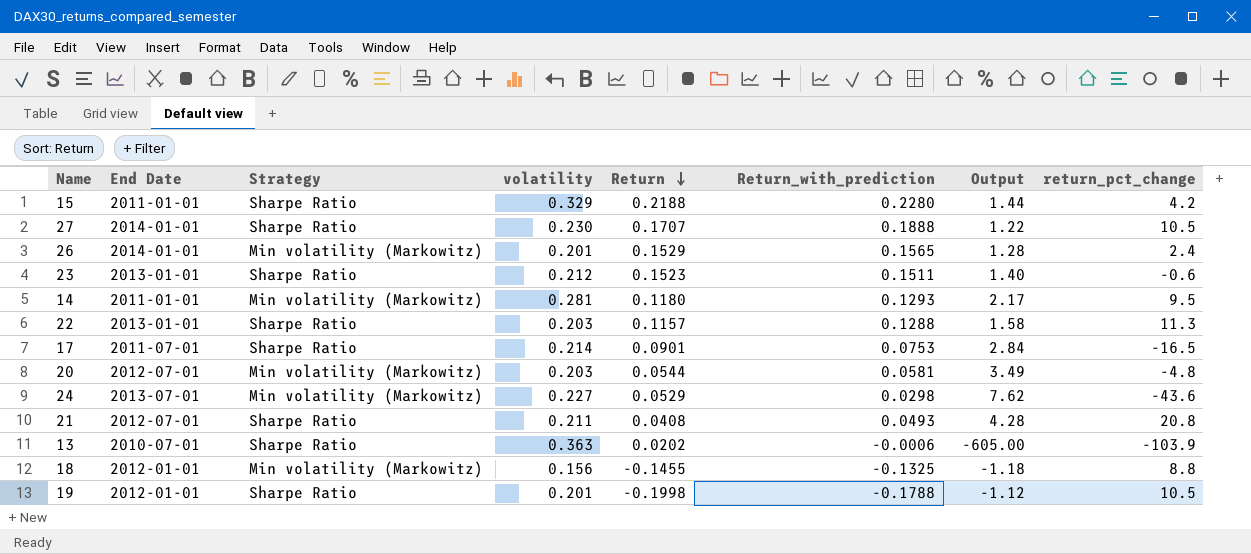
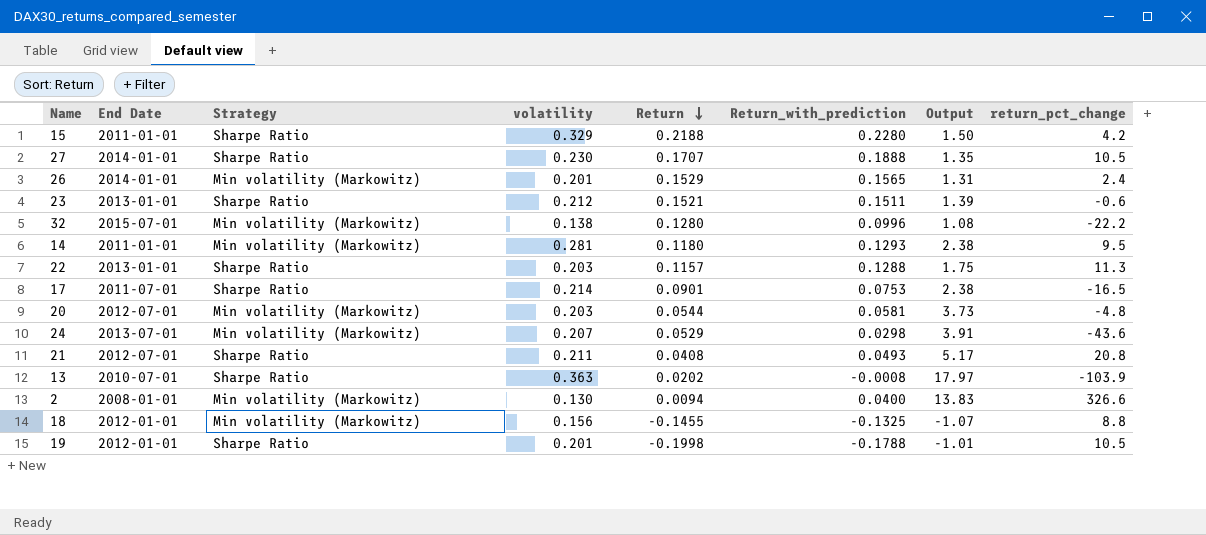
column Output | formula: [volatility] / [Return_with_prediction] -> [volatility] / [Return]
23 | Return: 0.1523 -> 0.1521
row 32: none -> 2015-07-01 | Min volatility (Markowitz) | 0.138 | 0.1280 | 0.0996 | 1.08 | -22.2
24 | volatility: 0.227 -> 0.207
13 | Return_with_prediction: -0.0006 -> -0.0008
row 2: none -> 2008-01-01 | Min volatility (Markowitz) | 0.130 | 0.0094 | 0.0400 | 13.83 | 326.6

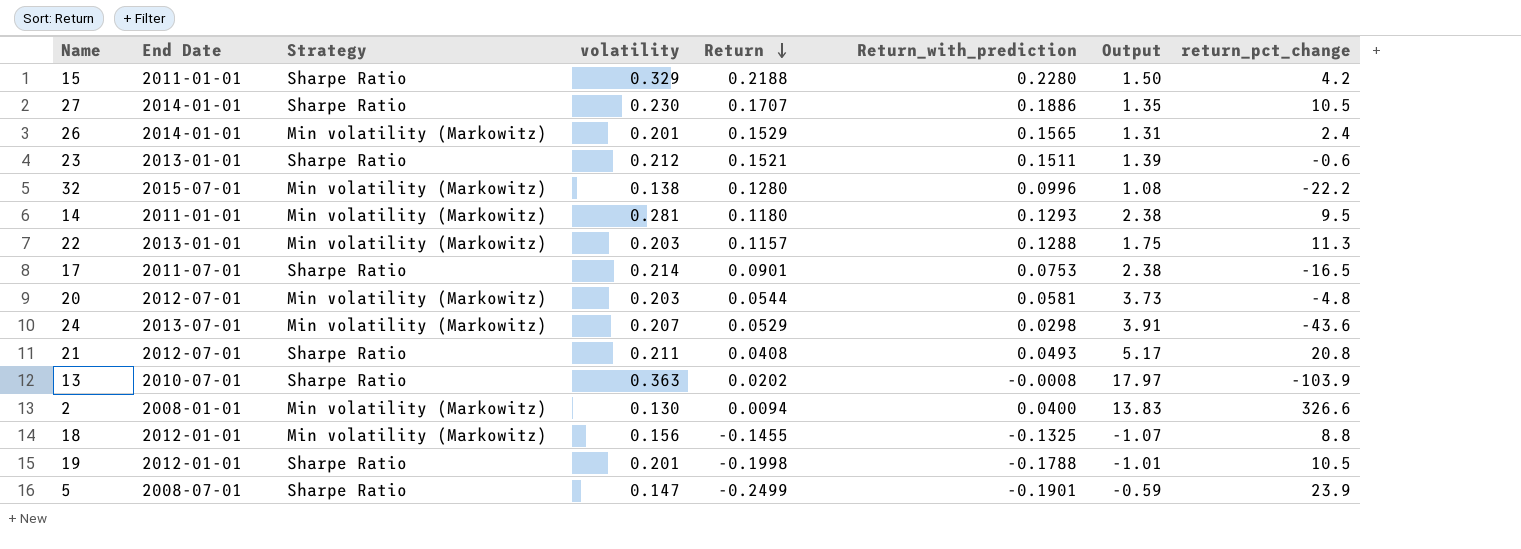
27 | Return_with_prediction: 0.1888 -> 0.1886
22 | Strategy: Sharpe Ratio -> Min volatility (Markowitz)
row 5: none -> 2008-07-01 | Sharpe Ratio | 0.147 | -0.2499 | -0.1901 | -0.59 | 23.9

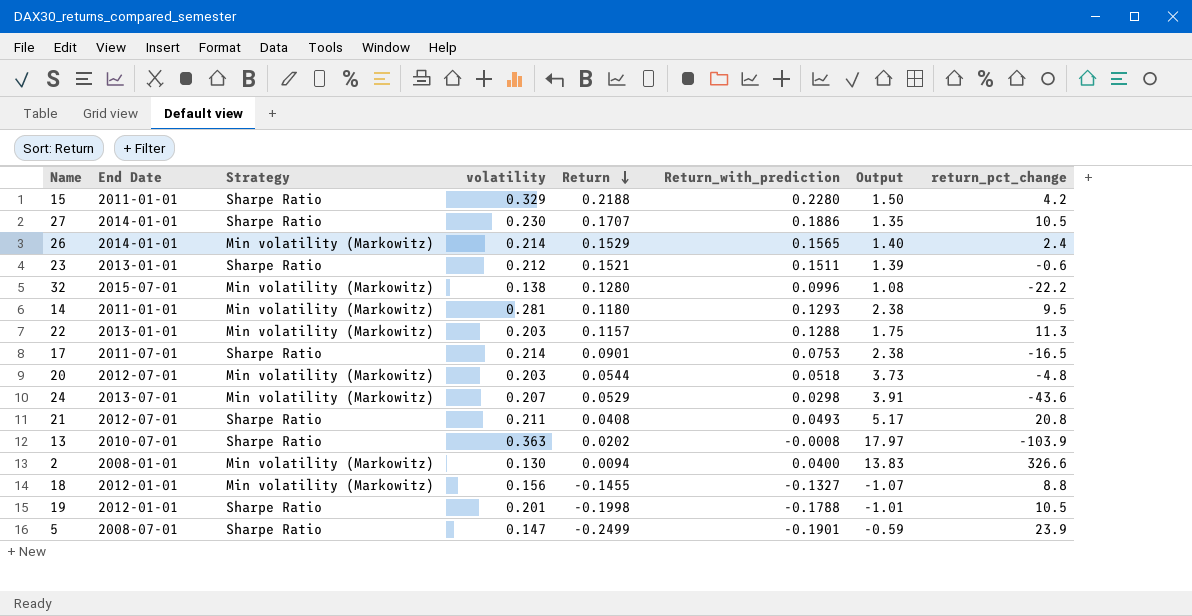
26 | volatility: 0.201 -> 0.214
26 | Output: 1.31 -> 1.40
20 | Return_with_prediction: 0.0581 -> 0.0518
18 | Return_with_prediction: -0.1325 -> -0.1327

